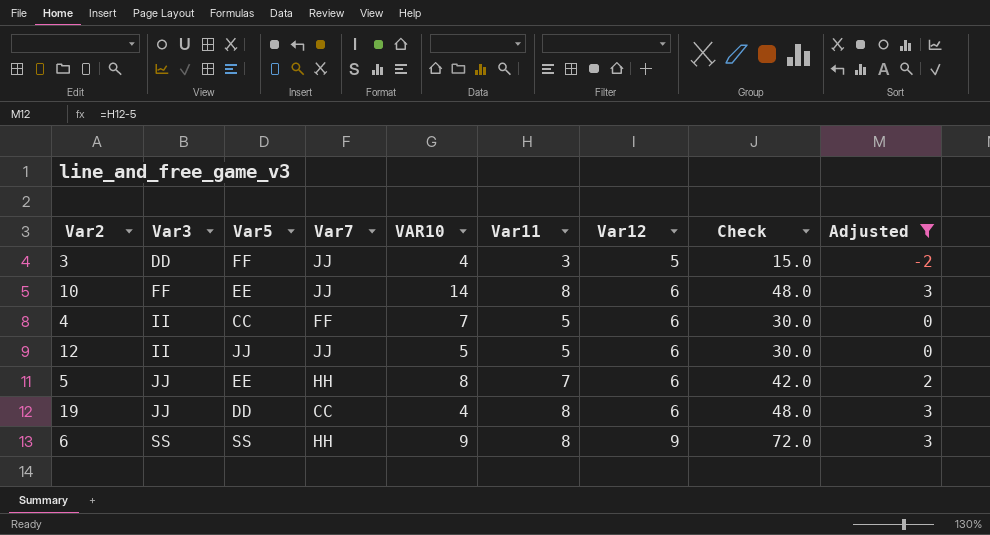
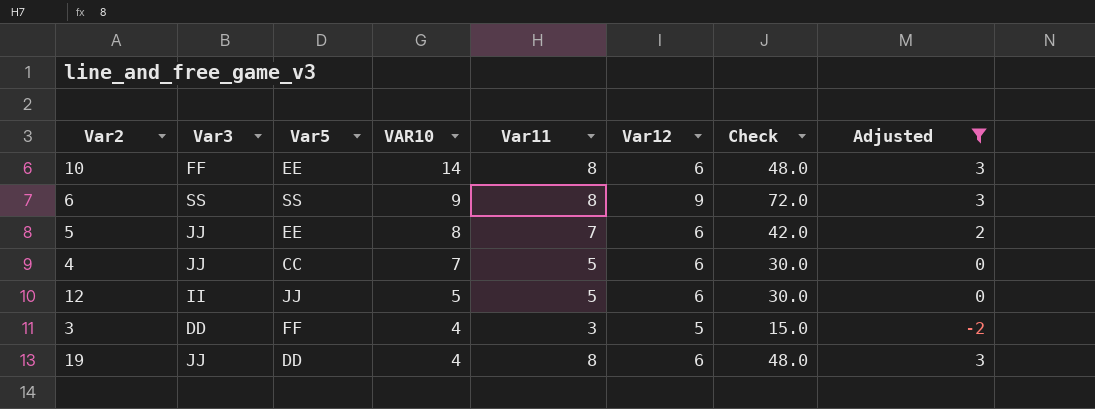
row order: Var3 ascending -> VAR10 descending
column Var7 | position: 4 -> none
4 | Var3: II -> JJ

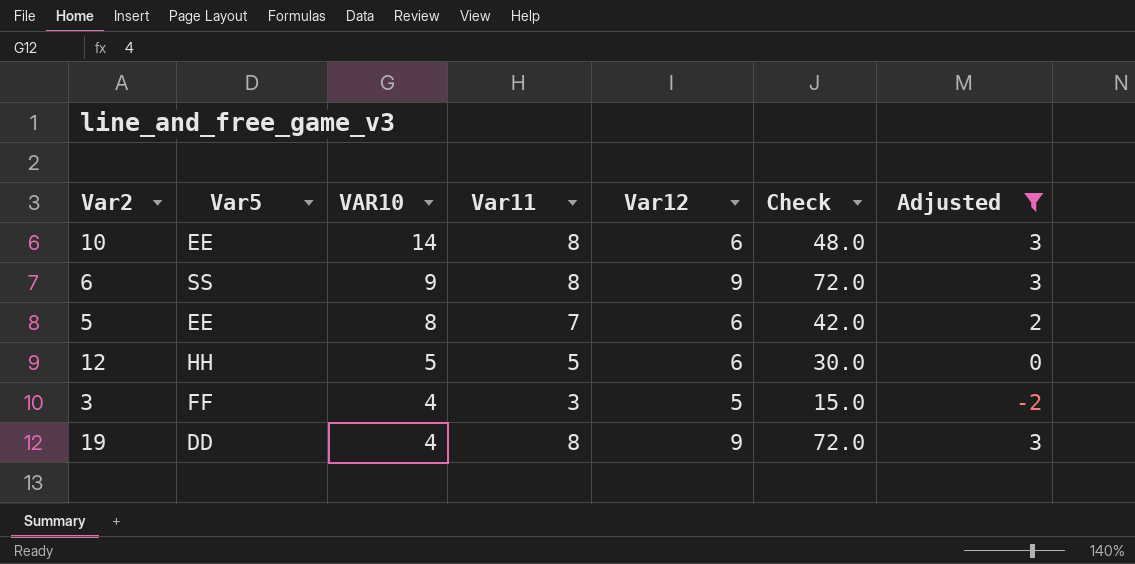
column Var3 | position: 2 -> none
row 4: JJ | CC | 7 | 5 | 6 | 30.0 | 0 -> none
12 | Var5: JJ -> HH
19 | Var12: 6 -> 9
19 | Check: 48.0 -> 72.0

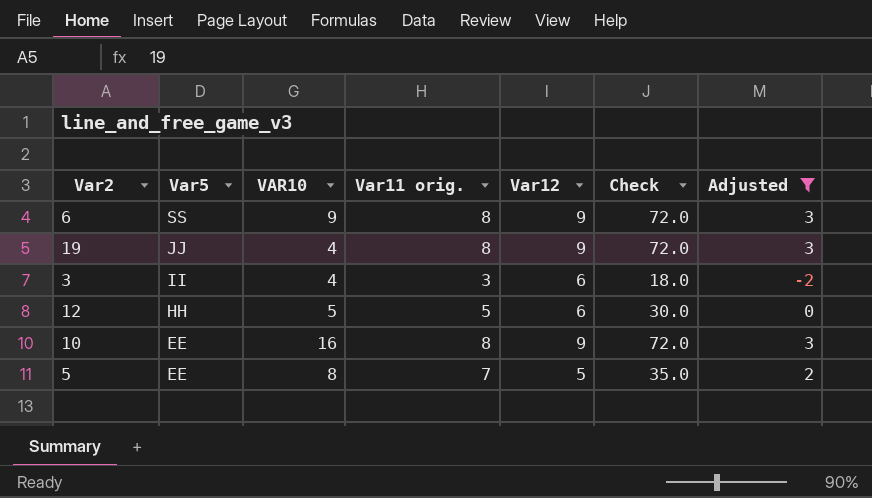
row order: VAR10 descending -> Var5 descending
column name: Var11 -> Var11 orig.
19 | Var5: DD -> JJ
3 | Var5: FF -> II
3 | Var12: 5 -> 6
3 | Check: 15.0 -> 18.0
10 | VAR10: 14 -> 16
10 | Var12: 6 -> 9
10 | Check: 48.0 -> 72.0
5 | Var12: 6 -> 5
5 | Check: 42.0 -> 35.0

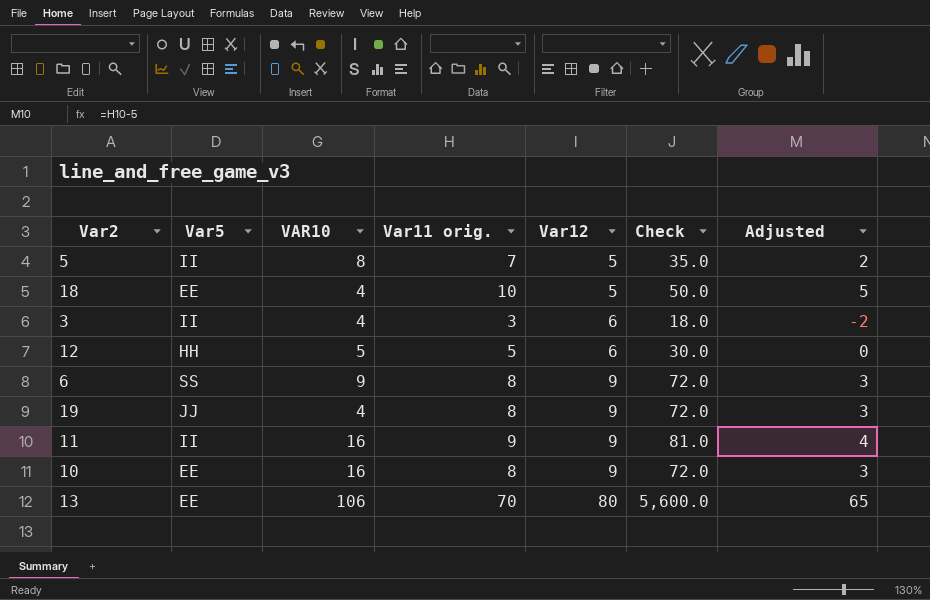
filter: Adjusted <= 3 -> none
row order: Var5 descending -> Var12 ascending
5 | Var5: EE -> II

